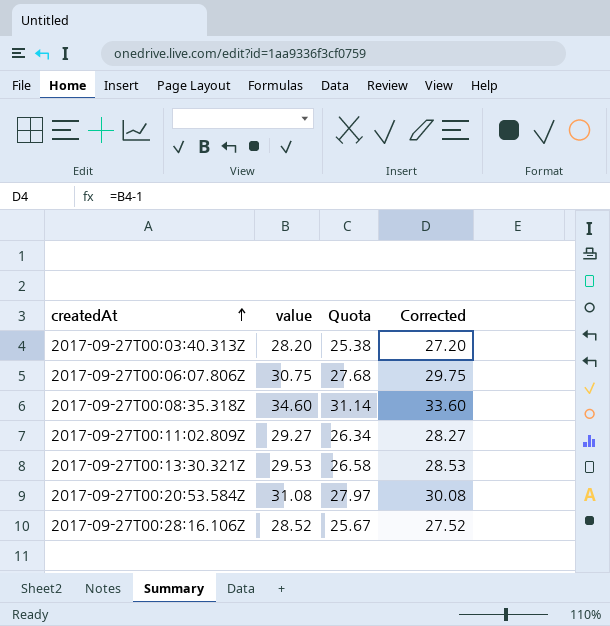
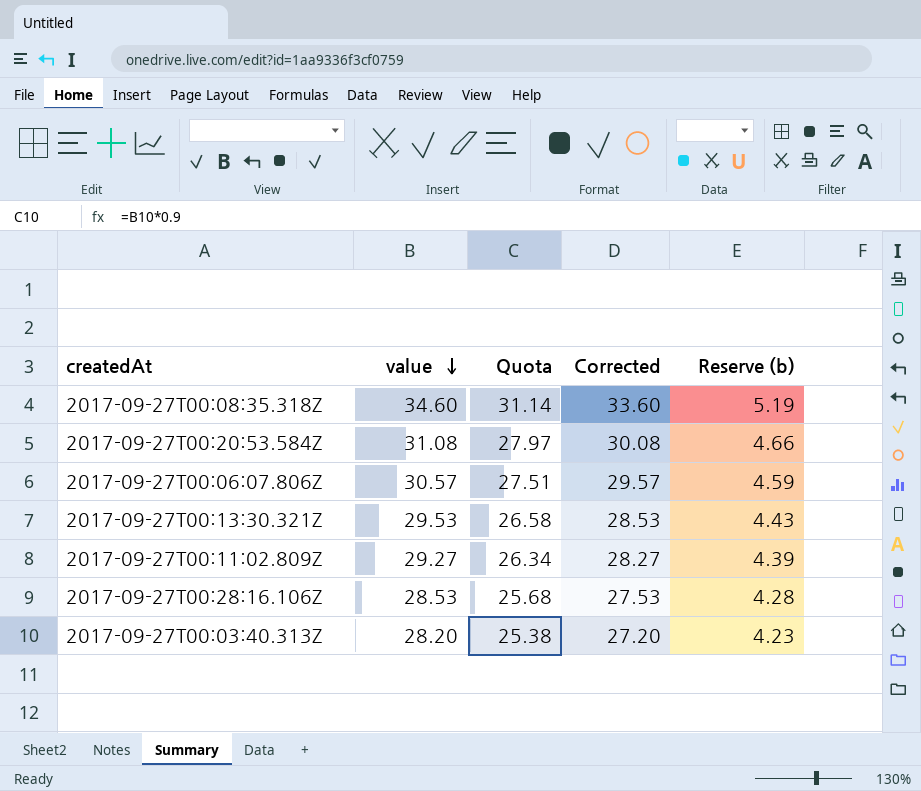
row order: createdAt ascending -> value descending
column Reserve (b) | formula: none -> [value] * 0.15
2017-09-27T00:06:07.806Z | value: 30.75 -> 30.57
2017-09-27T00:06:07.806Z | Quota: 27.68 -> 27.51
2017-09-27T00:06:07.806Z | Corrected: 29.75 -> 29.57
2017-09-27T00:28:16.106Z | value: 28.52 -> 28.53
2017-09-27T00:28:16.106Z | Quota: 25.67 -> 25.68
2017-09-27T00:28:16.106Z | Corrected: 27.52 -> 27.53

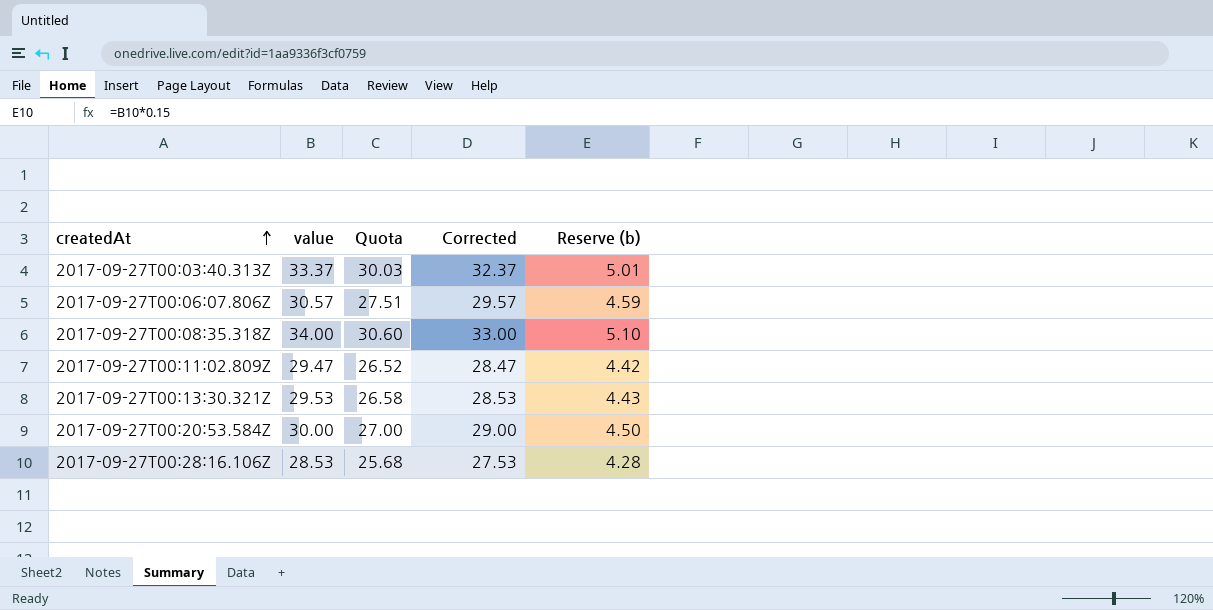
row order: value descending -> createdAt ascending
2017-09-27T00:03:40.313Z | value: 28.20 -> 33.37
2017-09-27T00:03:40.313Z | Quota: 25.38 -> 30.03
2017-09-27T00:03:40.313Z | Corrected: 27.20 -> 32.37
2017-09-27T00:03:40.313Z | Reserve (b): 4.23 -> 5.01
2017-09-27T00:08:35.318Z | value: 34.60 -> 34.00
2017-09-27T00:08:35.318Z | Quota: 31.14 -> 30.60
2017-09-27T00:08:35.318Z | Corrected: 33.60 -> 33.00
2017-09-27T00:08:35.318Z | Reserve (b): 5.19 -> 5.10
2017-09-27T00:11:02.809Z | value: 29.27 -> 29.47
2017-09-27T00:11:02.809Z | Quota: 26.34 -> 26.52
2017-09-27T00:11:02.809Z | Corrected: 28.27 -> 28.47
2017-09-27T00:11:02.809Z | Reserve (b): 4.39 -> 4.42
2017-09-27T00:20:53.584Z | value: 31.08 -> 30.00
2017-09-27T00:20:53.584Z | Quota: 27.97 -> 27.00
2017-09-27T00:20:53.584Z | Corrected: 30.08 -> 29.00
2017-09-27T00:20:53.584Z | Reserve (b): 4.66 -> 4.50

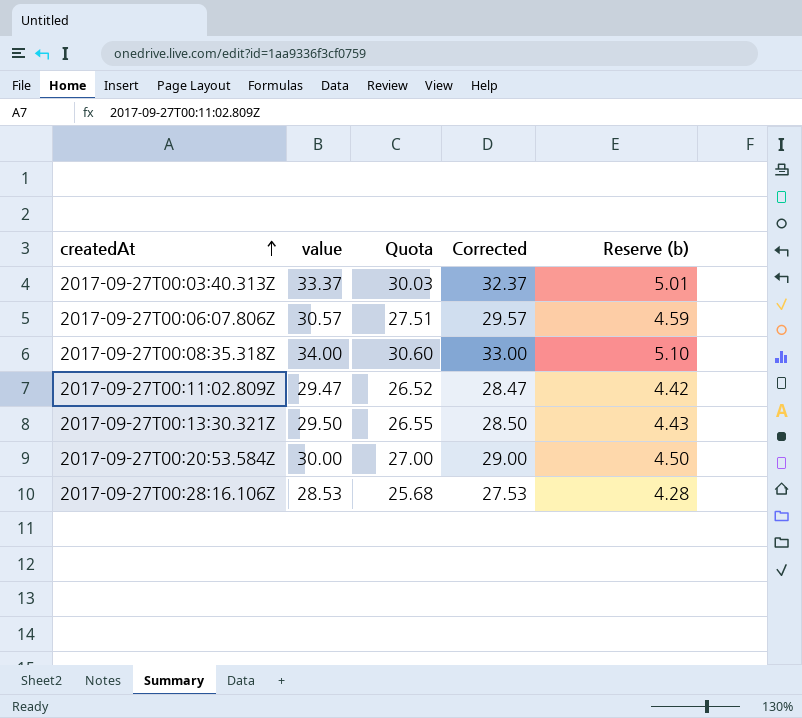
2017-09-27T00:13:30.321Z | value: 29.53 -> 29.50
2017-09-27T00:13:30.321Z | Quota: 26.58 -> 26.55
2017-09-27T00:13:30.321Z | Corrected: 28.53 -> 28.50

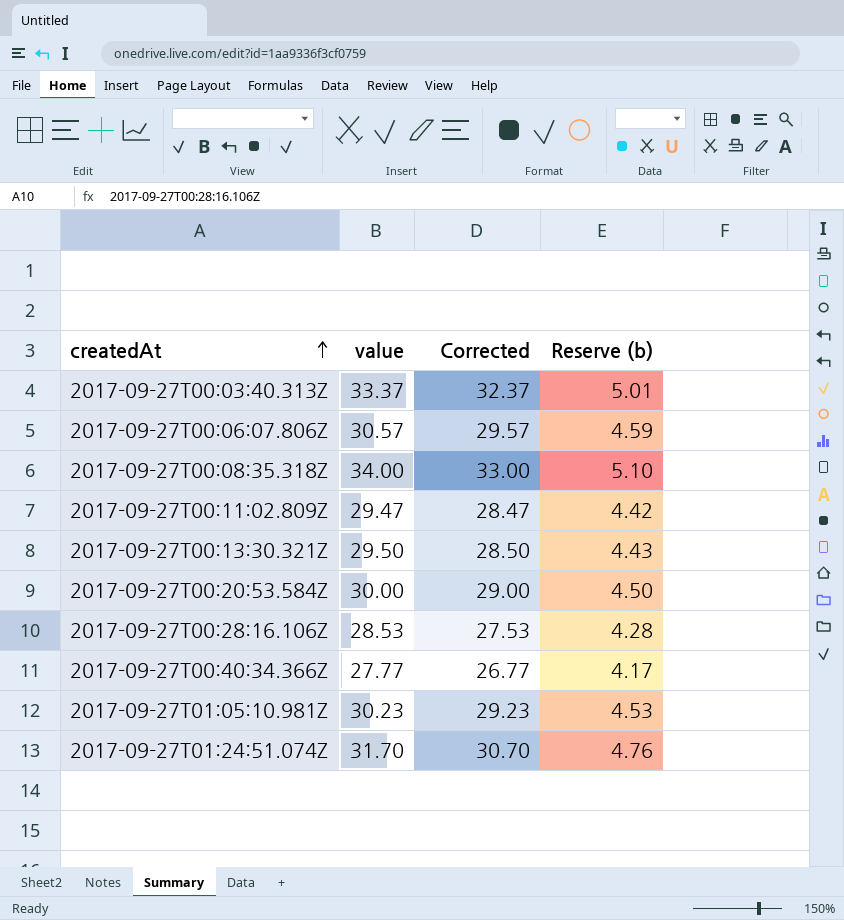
column Quota | formula: [value] * 0.9 -> none
row 2017-09-27T00:40:34.366Z: none -> 27.77 | 26.77 | 4.17
row 2017-09-27T01:05:10.981Z: none -> 30.23 | 29.23 | 4.53
row 2017-09-27T01:24:51.074Z: none -> 31.70 | 30.70 | 4.76

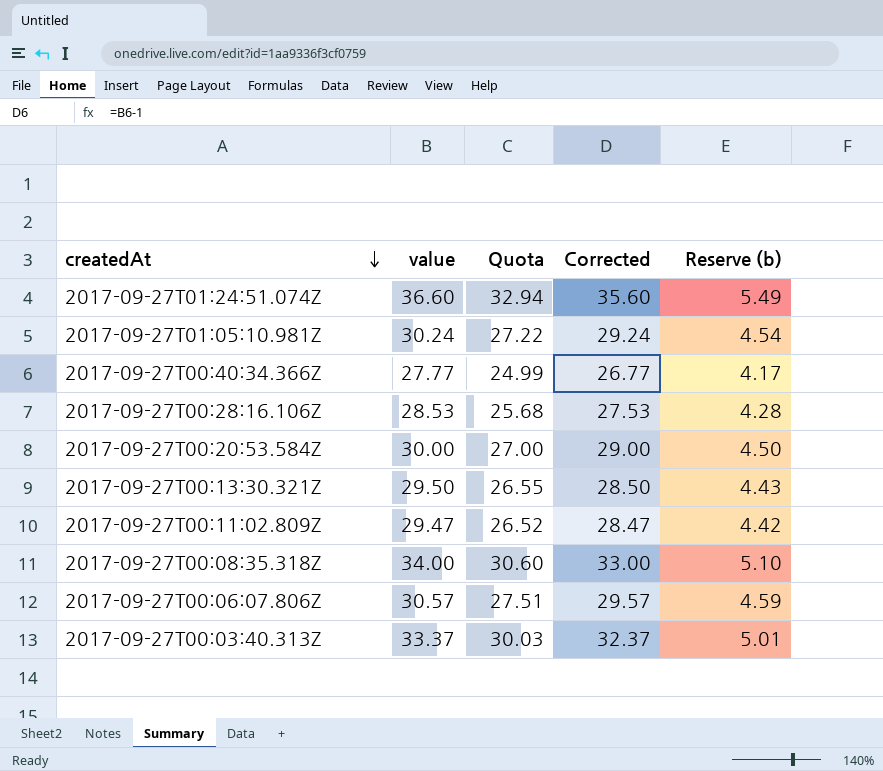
row order: createdAt ascending -> createdAt descending
column Quota | formula: none -> [value] * 0.9
2017-09-27T01:24:51.074Z | value: 31.70 -> 36.60
2017-09-27T01:24:51.074Z | Corrected: 30.70 -> 35.60
2017-09-27T01:24:51.074Z | Reserve (b): 4.76 -> 5.49
2017-09-27T01:05:10.981Z | value: 30.23 -> 30.24
2017-09-27T01:05:10.981Z | Corrected: 29.23 -> 29.24
2017-09-27T01:05:10.981Z | Reserve (b): 4.53 -> 4.54

